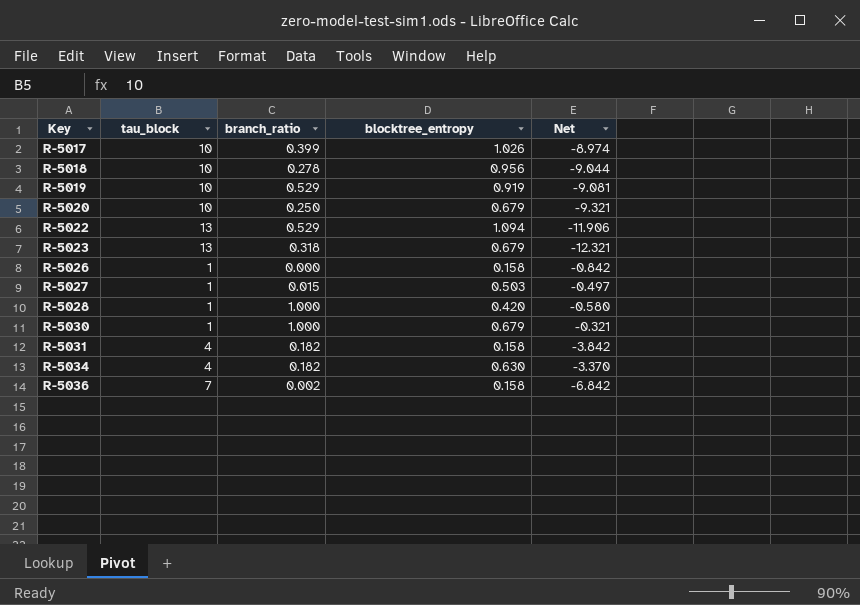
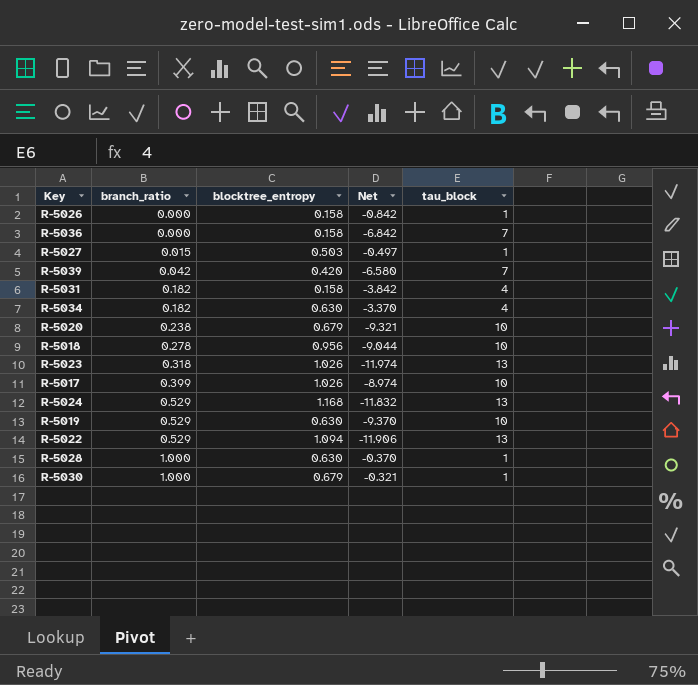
row order: Key ascending -> branch_ratio ascending
column tau_block | position: 2 -> 5
R-5036 | branch_ratio: 0.002 -> 0.000
row R-5039: none -> 0.042 | 0.420 | -6.580 | 7
R-5020 | branch_ratio: 0.250 -> 0.238
R-5023 | blocktree_entropy: 0.679 -> 1.026
R-5023 | Net: -12.321 -> -11.974
row R-5024: none -> 0.529 | 1.168 | -11.832 | 13
R-5019 | blocktree_entropy: 0.919 -> 0.630
R-5019 | Net: -9.081 -> -9.370
R-5028 | blocktree_entropy: 0.420 -> 0.630
R-5028 | Net: -0.580 -> -0.370

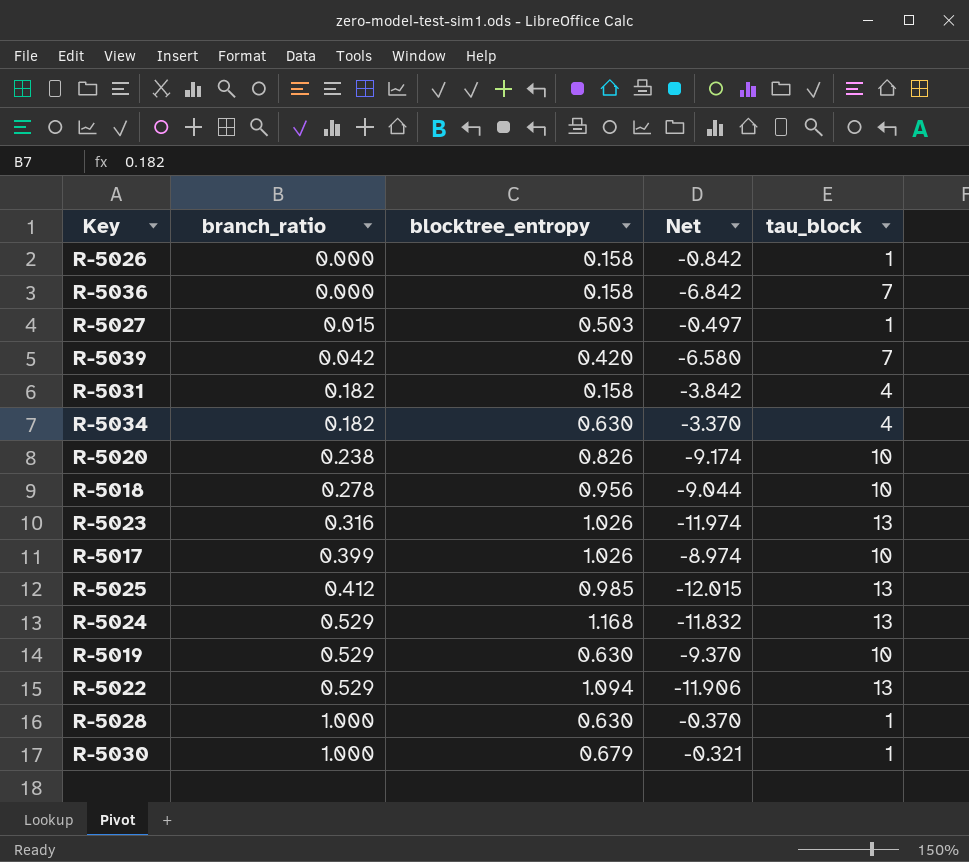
R-5020 | blocktree_entropy: 0.679 -> 0.826
R-5020 | Net: -9.321 -> -9.174
R-5023 | branch_ratio: 0.318 -> 0.316
row R-5025: none -> 0.412 | 0.985 | -12.015 | 13

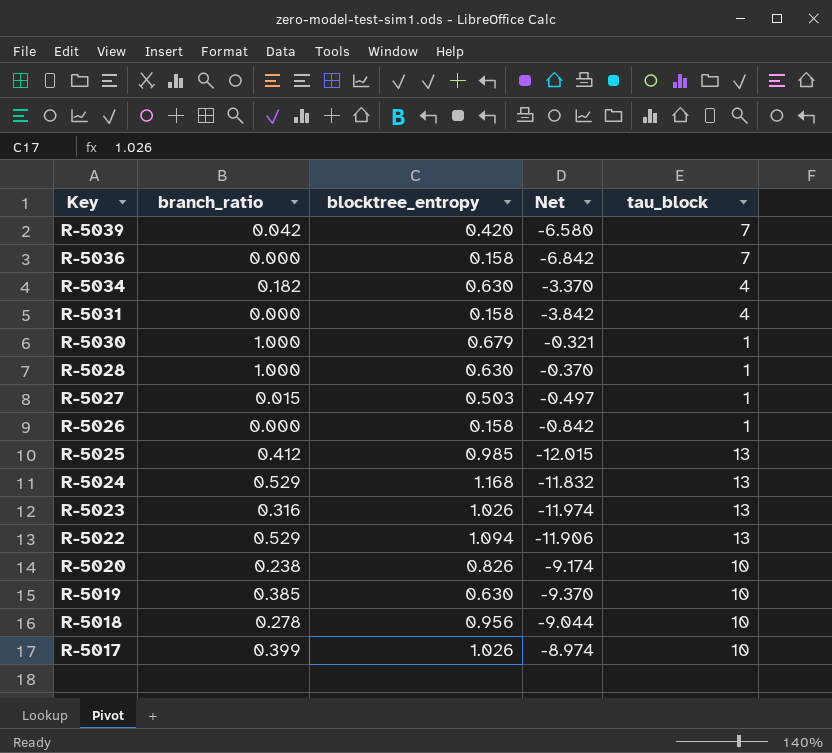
row order: branch_ratio ascending -> Key descending
R-5031 | branch_ratio: 0.182 -> 0.000
R-5019 | branch_ratio: 0.529 -> 0.385

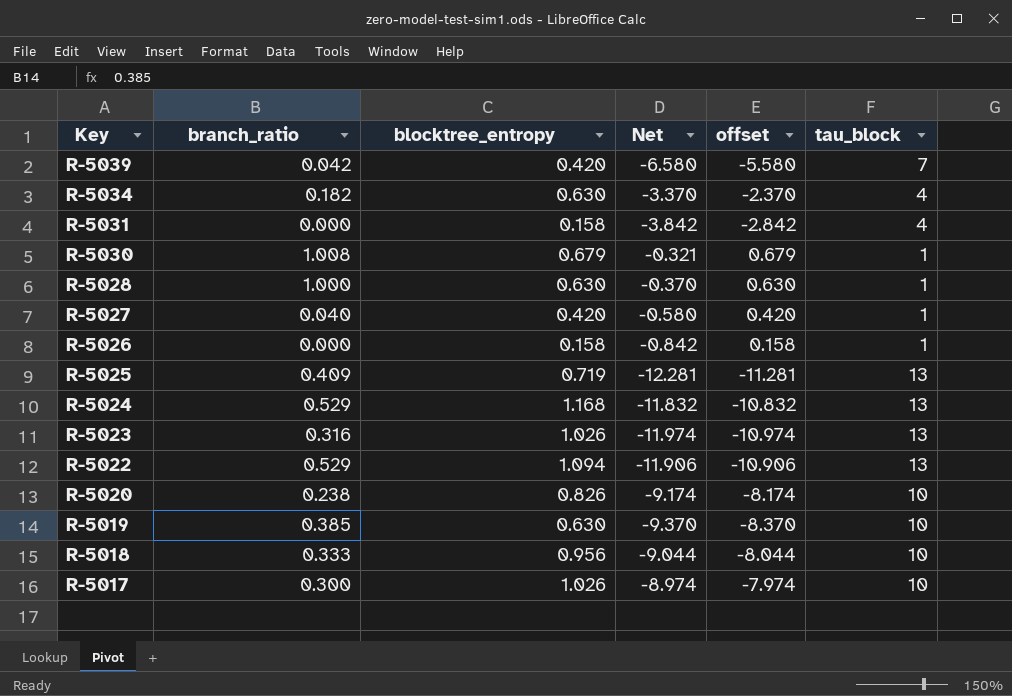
column offset | formula: none -> [Net] + 1
row R-5036: 0.000 | 0.158 | -6.842 | 7 -> none
R-5030 | branch_ratio: 1.000 -> 1.008
R-5027 | branch_ratio: 0.015 -> 0.040
R-5027 | blocktree_entropy: 0.503 -> 0.420
R-5027 | Net: -0.497 -> -0.580
R-5025 | branch_ratio: 0.412 -> 0.409
R-5025 | blocktree_entropy: 0.985 -> 0.719
R-5025 | Net: -12.015 -> -12.281
R-5018 | branch_ratio: 0.278 -> 0.333
R-5017 | branch_ratio: 0.399 -> 0.300

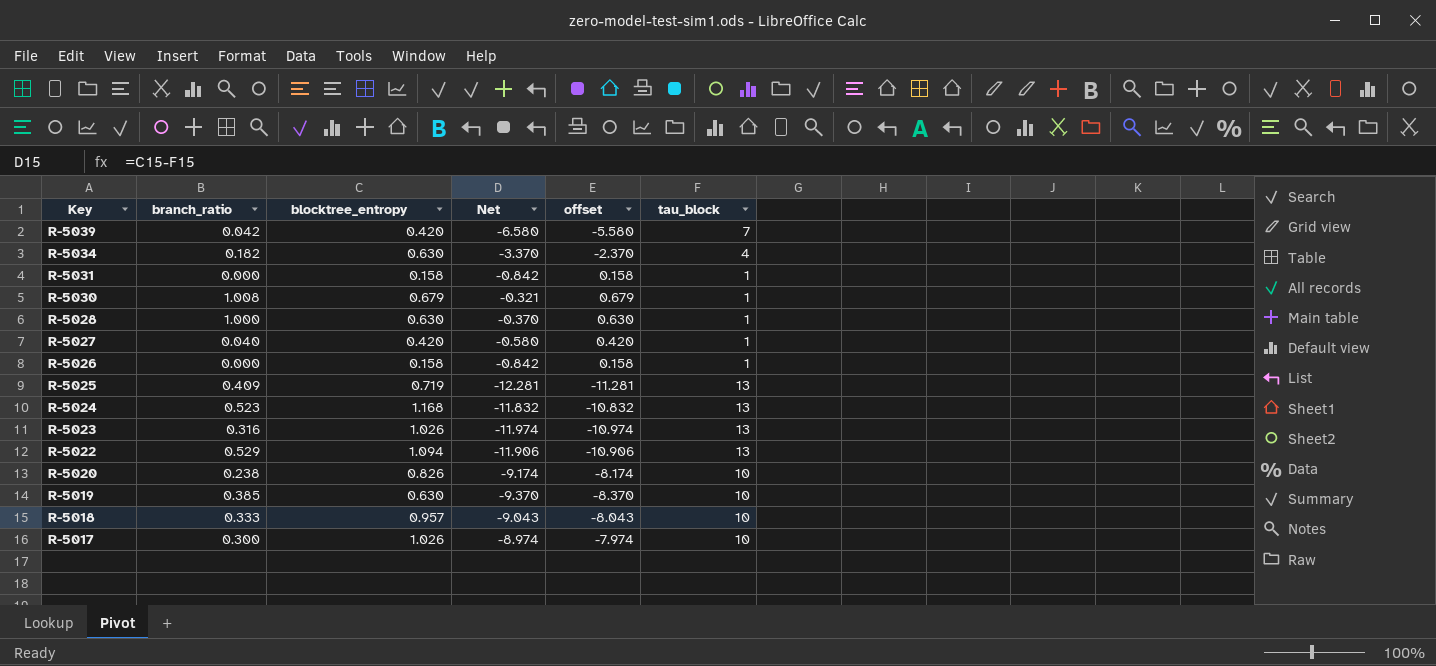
R-5031 | Net: -3.842 -> -0.842
R-5031 | offset: -2.842 -> 0.158
R-5031 | tau_block: 4 -> 1
R-5024 | branch_ratio: 0.529 -> 0.523
R-5018 | blocktree_entropy: 0.956 -> 0.957
R-5018 | Net: -9.044 -> -9.043
R-5018 | offset: -8.044 -> -8.043

